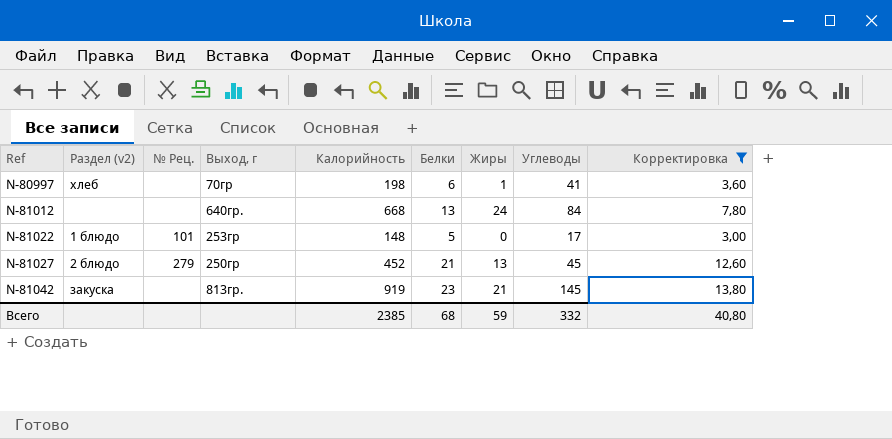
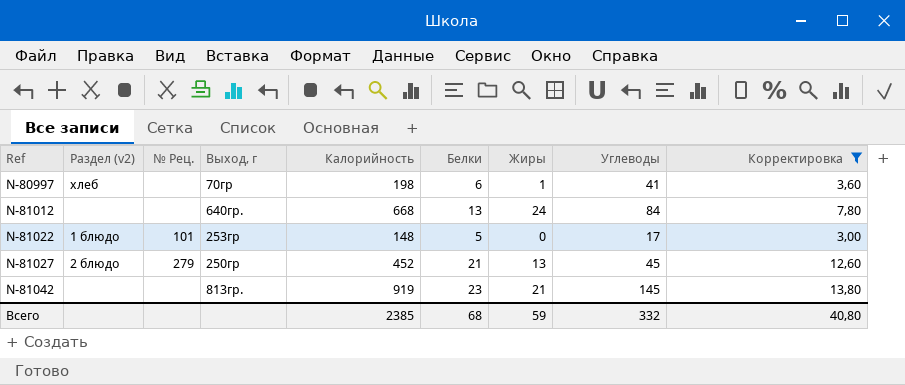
N-81042 | Раздел (v2): закуска -> none

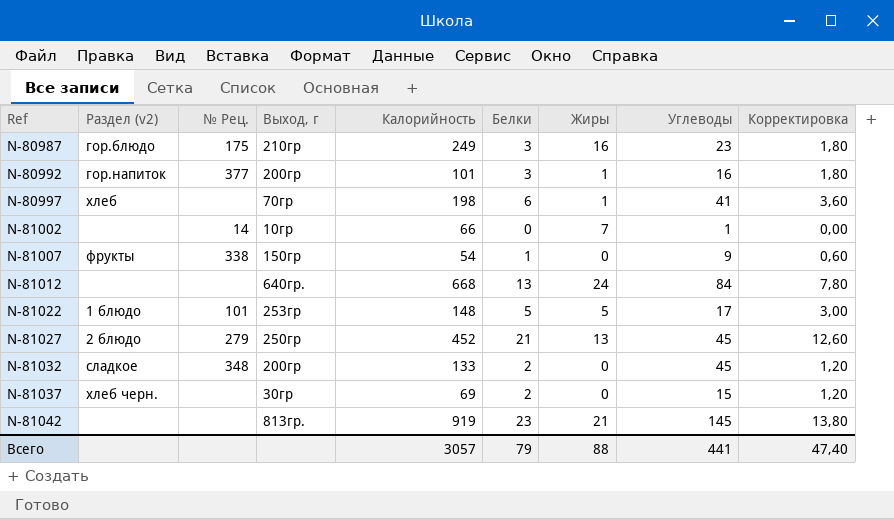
filter: Корректировка >= 3,00 -> none
N-81022 | Жиры: 0 -> 5
Всего | Калорийность: 2385 -> 3057
Всего | Белки: 68 -> 79
Всего | Жиры: 59 -> 88
Всего | Углеводы: 332 -> 441
Всего | Корректировка: 40,80 -> 47,40

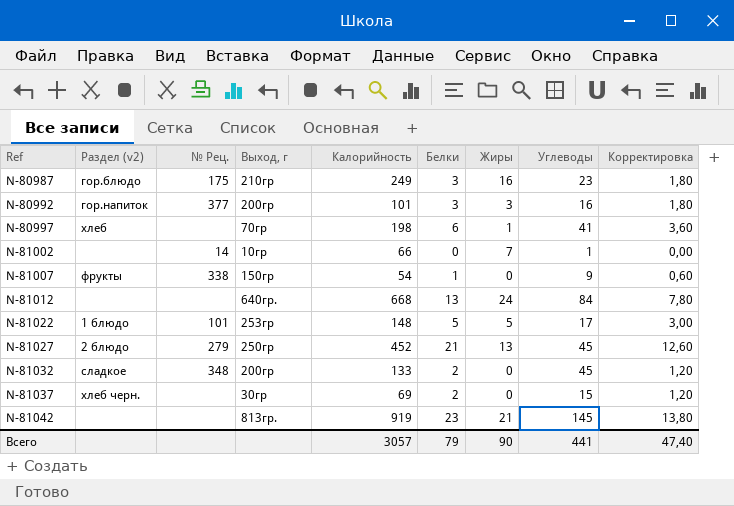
N-80992 | Жиры: 1 -> 3
Всего | Жиры: 88 -> 90

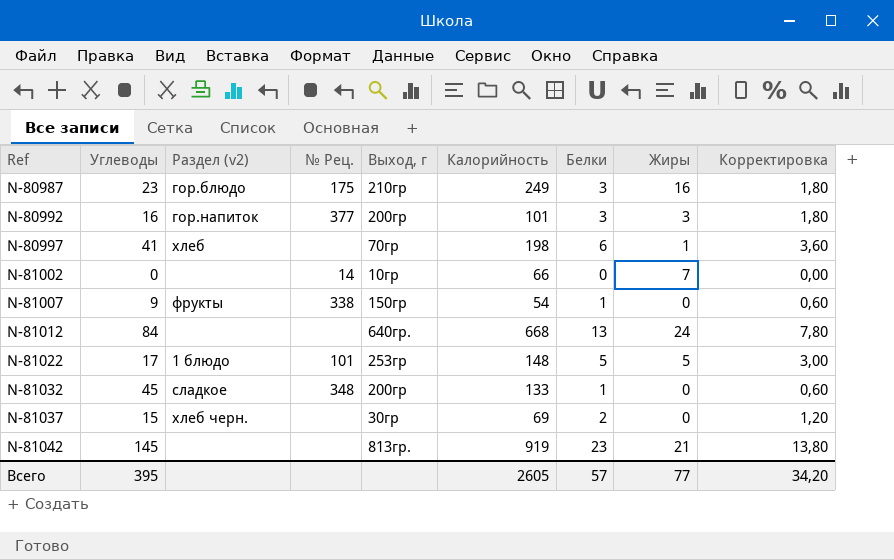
column Углеводы | position: 8 -> 2
row N-81027: 2 блюдо | 279 | 250гр | 452 | 21 | 13 | 45 | 12,60 -> none
N-81002 | Углеводы: 1 -> 0
N-81032 | Белки: 2 -> 1
N-81032 | Корректировка: 1,20 -> 0,60
Всего | Углеводы: 441 -> 395
Всего | Калорийность: 3057 -> 2605
Всего | Белки: 79 -> 57
Всего | Жиры: 90 -> 77
Всего | Корректировка: 47,40 -> 34,20

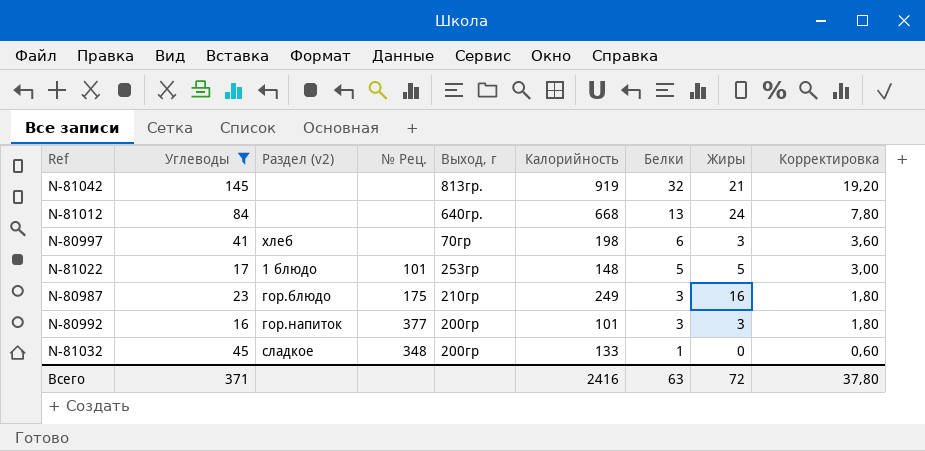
filter: none -> Углеводы >= 16
row order: Ref ascending -> Белки descending
N-81042 | Белки: 23 -> 32
N-81042 | Корректировка: 13,80 -> 19,20
N-80997 | Жиры: 1 -> 3
Всего | Углеводы: 395 -> 371
Всего | Калорийность: 2605 -> 2416
Всего | Белки: 57 -> 63
Всего | Жиры: 77 -> 72
Всего | Корректировка: 34,20 -> 37,80

